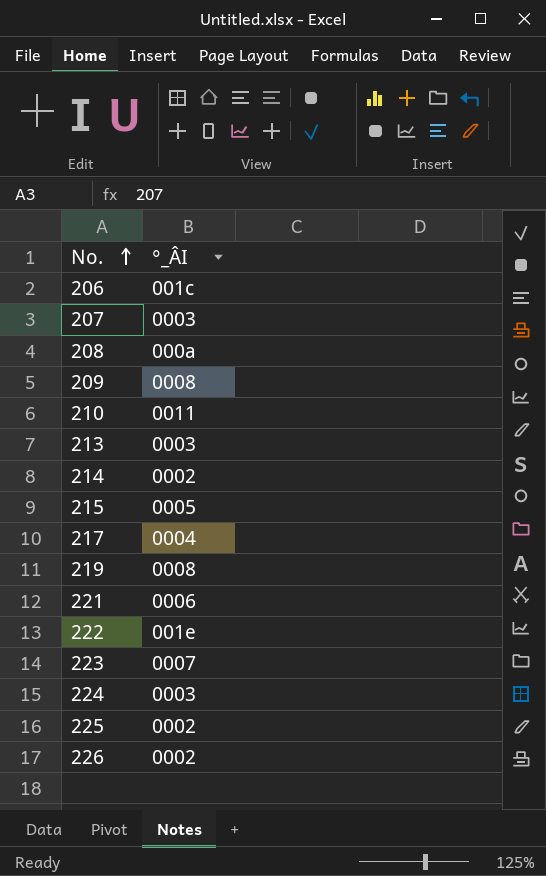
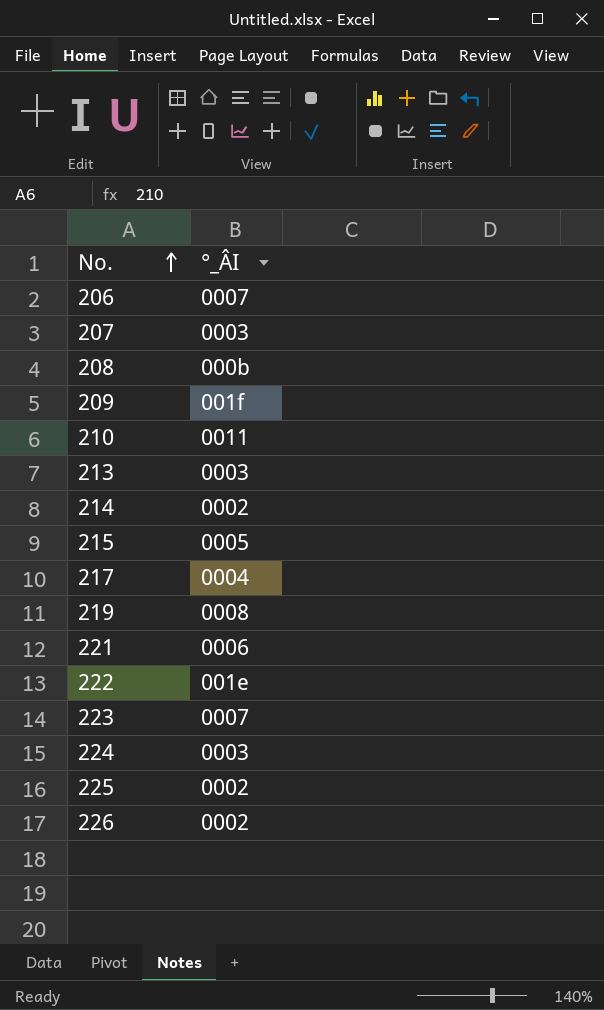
206 | °_ÂI: 001c -> 0007
208 | °_ÂI: 000a -> 000b
209 | °_ÂI: 0008 -> 001f

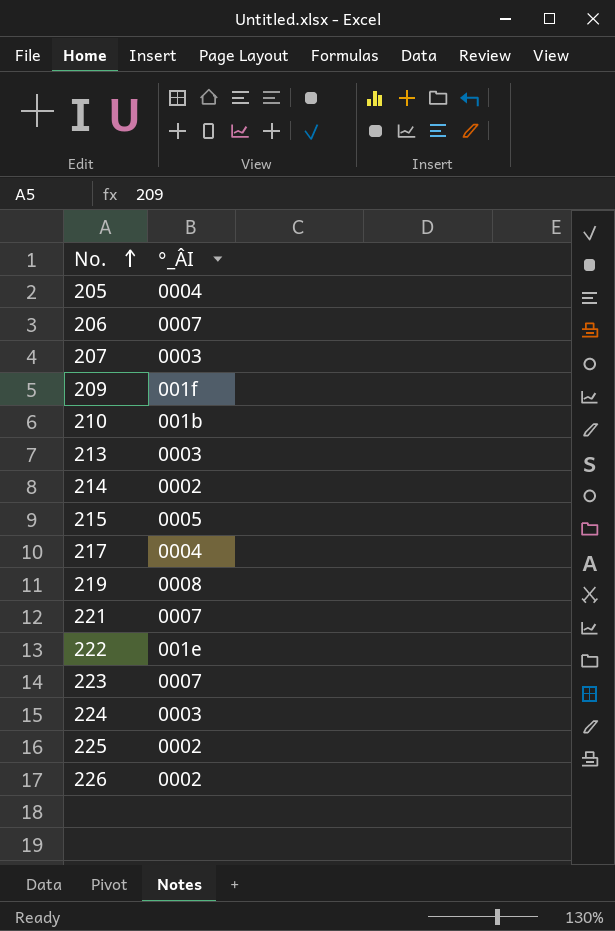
row 208: 000b -> none
row 205: none -> 0004
210 | °_ÂI: 0011 -> 001b
221 | °_ÂI: 0006 -> 0007

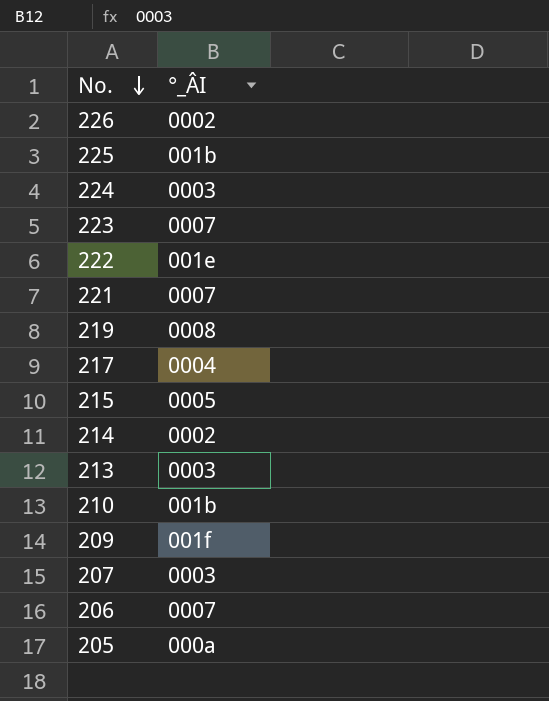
row order: No. ascending -> No. descending
225 | °_ÂI: 0002 -> 001b
205 | °_ÂI: 0004 -> 000a

